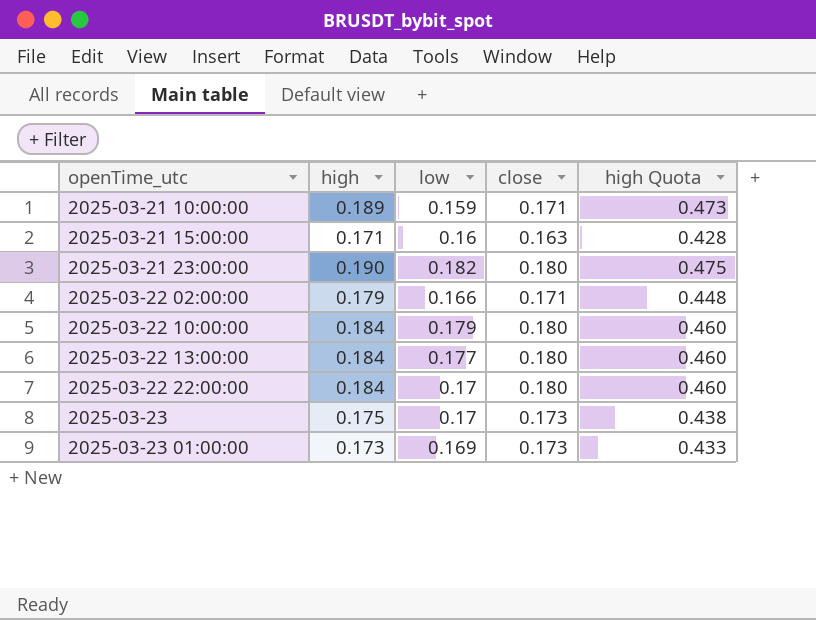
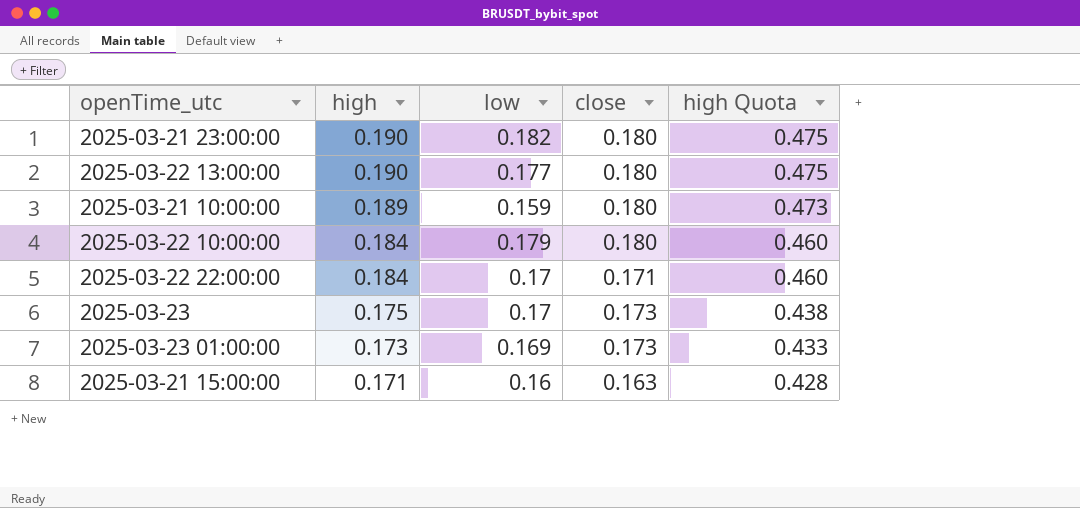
row order: openTime_utc ascending -> high descending
row 2025-03-22 02:00:00: 0.179 | 0.166 | 0.171 | 0.448 -> none
2025-03-22 13:00:00 | high: 0.184 -> 0.190
2025-03-22 13:00:00 | high Quota: 0.460 -> 0.475
2025-03-21 10:00:00 | close: 0.171 -> 0.180
2025-03-22 22:00:00 | close: 0.180 -> 0.171

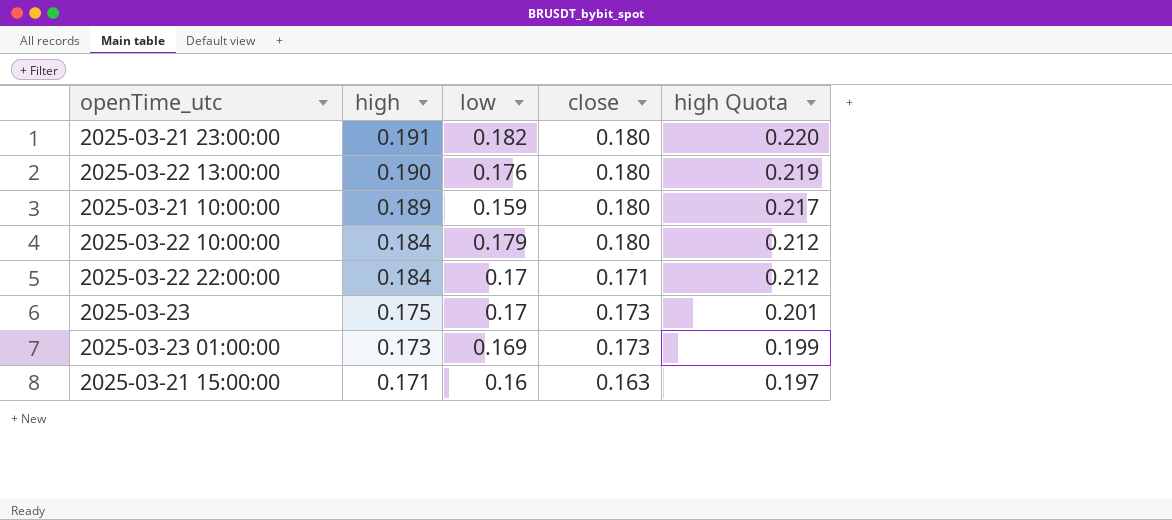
column high Quota | formula: [high] * 2.5 -> [high] * 1.15
2025-03-21 23:00:00 | high: 0.190 -> 0.191
2025-03-22 13:00:00 | low: 0.177 -> 0.176

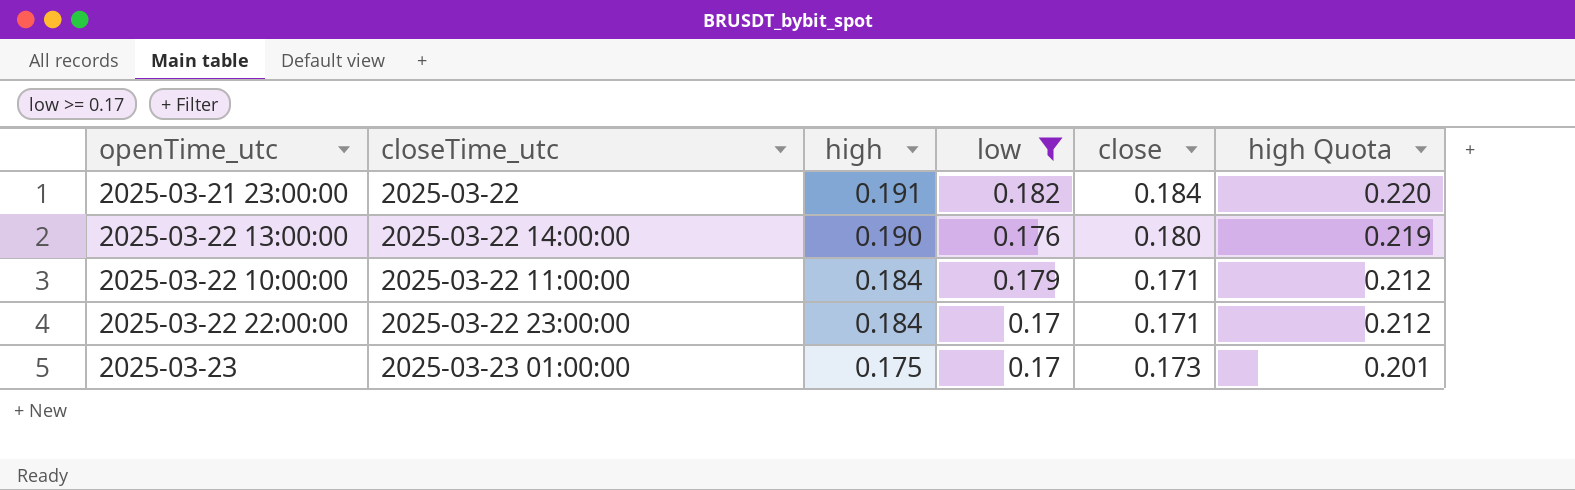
filter: none -> low >= 0.17
column closeTime_utc | position: none -> 2
2025-03-21 23:00:00 | close: 0.180 -> 0.184
2025-03-22 10:00:00 | close: 0.180 -> 0.171

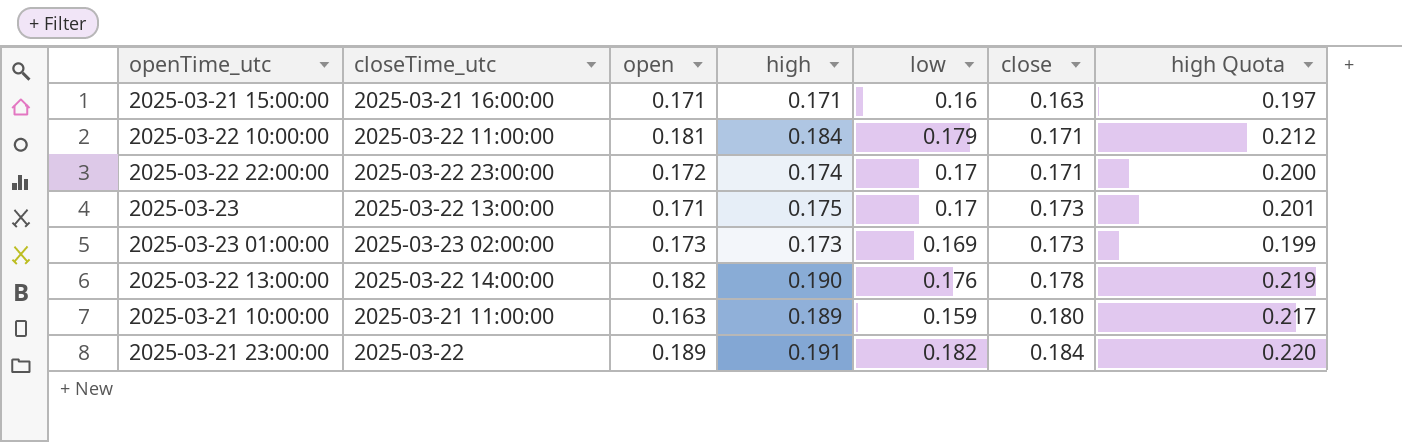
filter: low >= 0.17 -> none
row order: high descending -> close ascending
column open | position: none -> 3
2025-03-22 22:00:00 | high: 0.184 -> 0.174
2025-03-22 22:00:00 | high Quota: 0.212 -> 0.200
2025-03-23 | closeTime_utc: 2025-03-23 01:00:00 -> 2025-03-22 13:00:00
2025-03-22 13:00:00 | close: 0.180 -> 0.178

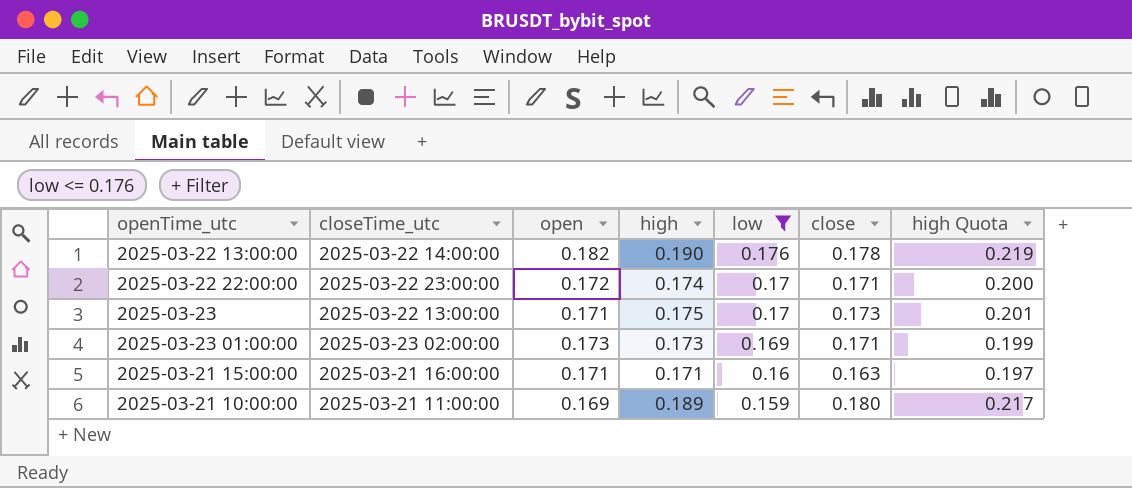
filter: none -> low <= 0.176
row order: close ascending -> low descending
2025-03-23 01:00:00 | close: 0.173 -> 0.171
2025-03-21 10:00:00 | open: 0.163 -> 0.169

